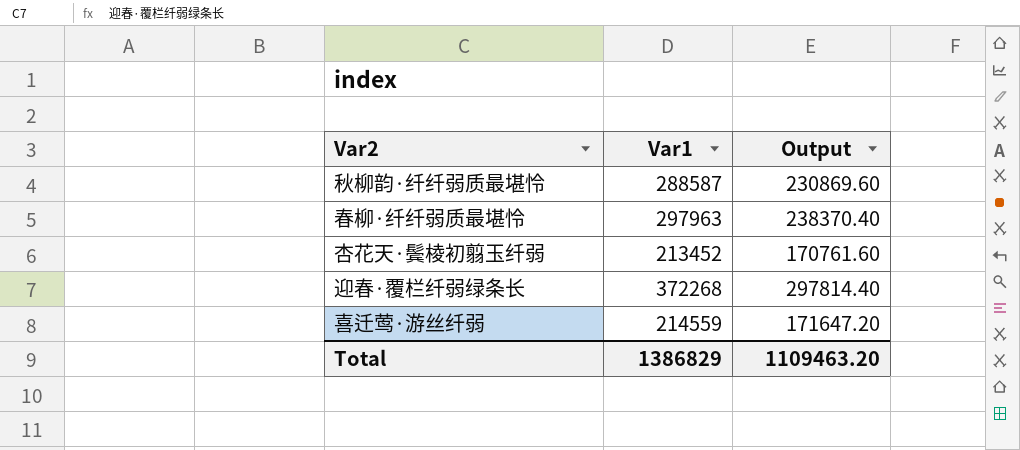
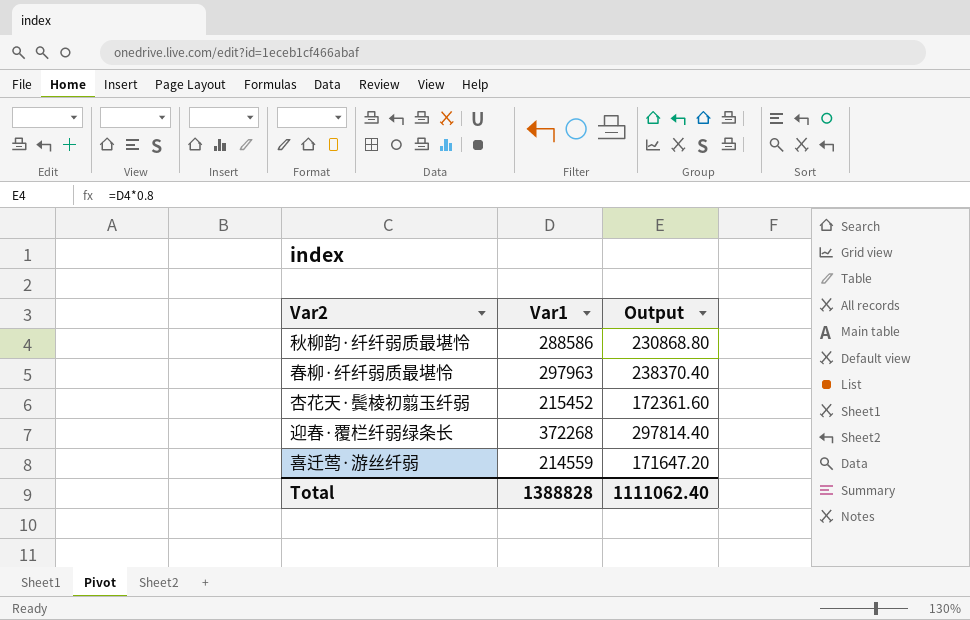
秋柳韵·纤纤弱质最堪怜 | Var1: 288587 -> 288586
秋柳韵·纤纤弱质最堪怜 | Output: 230869.60 -> 230868.80
杏花天·鬓棱初翦玉纤弱 | Var1: 213452 -> 215452
杏花天·鬓棱初翦玉纤弱 | Output: 170761.60 -> 172361.60
Total | Var1: 1386829 -> 1388828
Total | Output: 1109463.20 -> 1111062.40

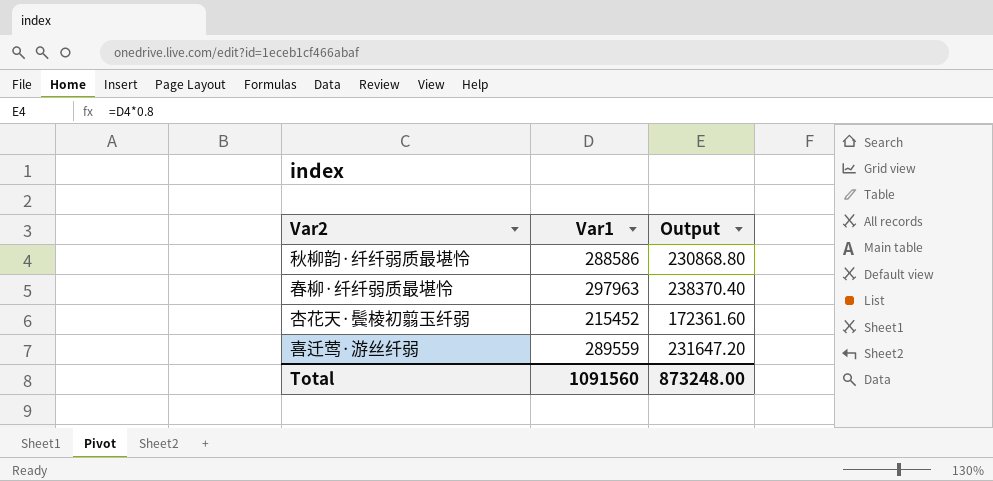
row 迎春·覆栏纤弱绿条长: 372268 | 297814.40 -> none
喜迁莺·游丝纤弱 | Var1: 214559 -> 289559
喜迁莺·游丝纤弱 | Output: 171647.20 -> 231647.20
Total | Var1: 1388828 -> 1091560
Total | Output: 1111062.40 -> 873248.00

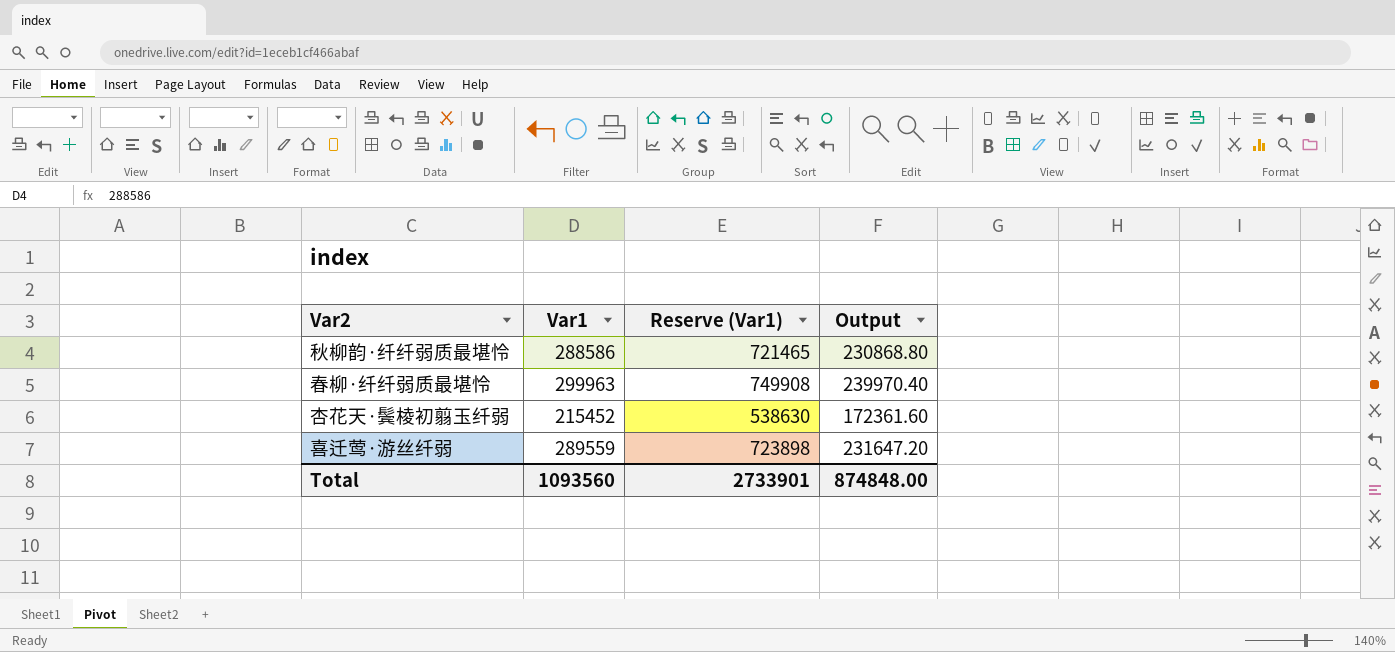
column Reserve (Var1) | formula: none -> [Var1] * 2.5
春柳·纤纤弱质最堪怜 | Var1: 297963 -> 299963
春柳·纤纤弱质最堪怜 | Output: 238370.40 -> 239970.40
Total | Var1: 1091560 -> 1093560
Total | Output: 873248.00 -> 874848.00

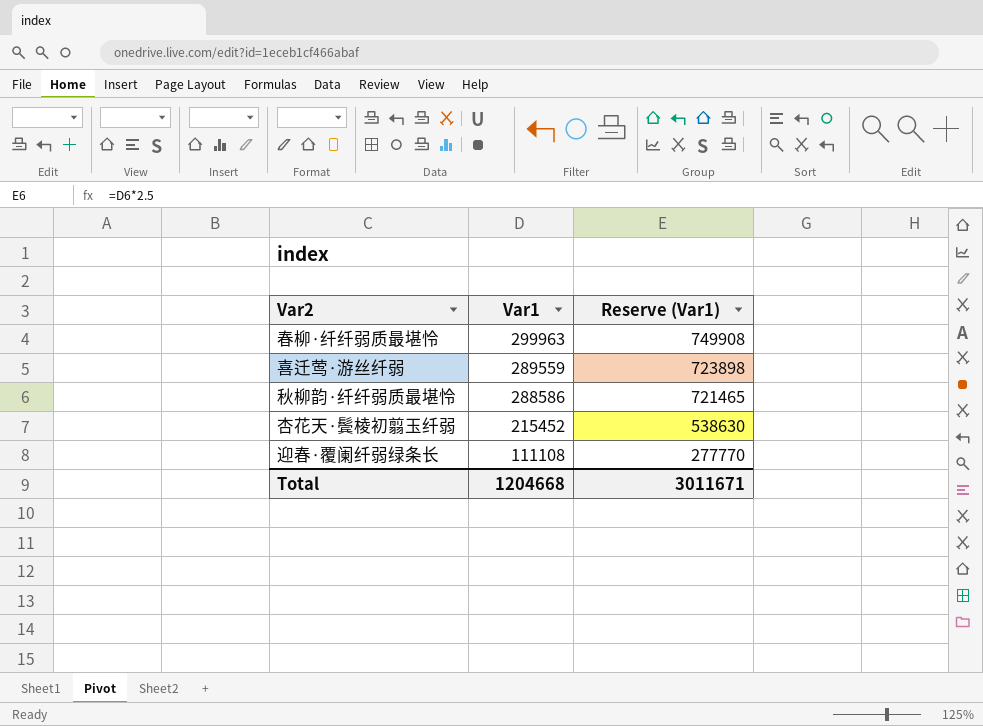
row order: none -> Var1 descending
column Output | formula: [Var1] * 0.8 -> none
row 迎春·覆阑纤弱绿条长: none -> 111108 | 277770
Total | Var1: 1093560 -> 1204668
Total | Reserve (Var1): 2733901 -> 3011671

